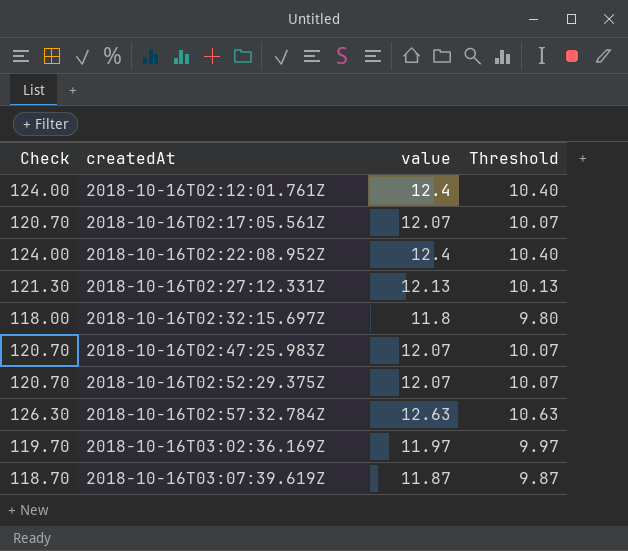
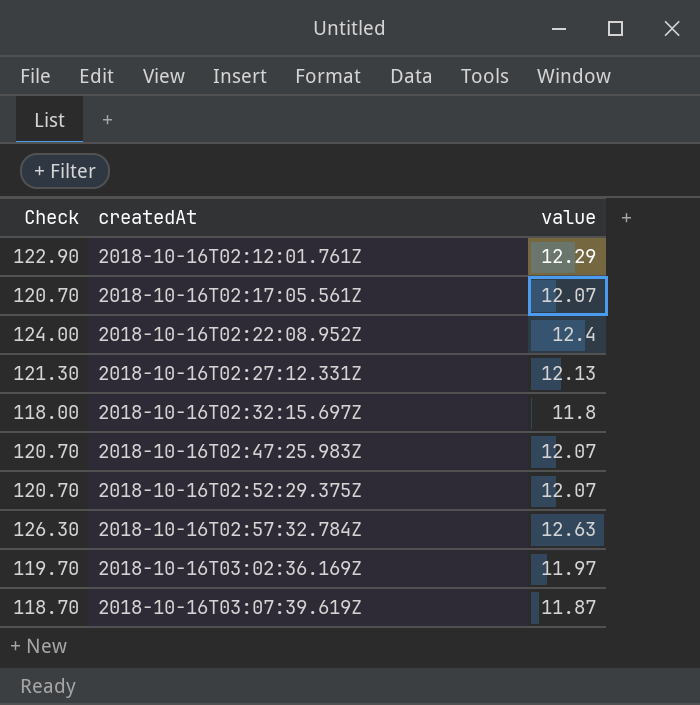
column Threshold | formula: [value] - 2 -> none
2018-10-16T02:12:01.761Z | Check: 124.00 -> 122.90
2018-10-16T02:12:01.761Z | value: 12.4 -> 12.29

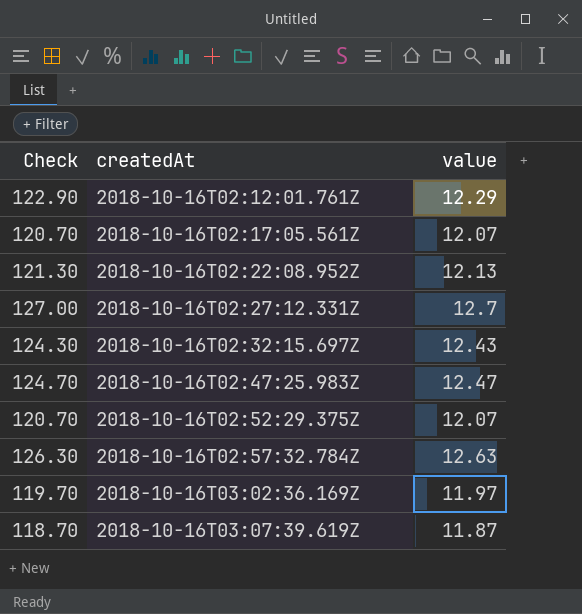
2018-10-16T02:22:08.952Z | Check: 124.00 -> 121.30
2018-10-16T02:22:08.952Z | value: 12.4 -> 12.13
2018-10-16T02:27:12.331Z | Check: 121.30 -> 127.00
2018-10-16T02:27:12.331Z | value: 12.13 -> 12.7
2018-10-16T02:32:15.697Z | Check: 118.00 -> 124.30
2018-10-16T02:32:15.697Z | value: 11.8 -> 12.43
2018-10-16T02:47:25.983Z | Check: 120.70 -> 124.70
2018-10-16T02:47:25.983Z | value: 12.07 -> 12.47

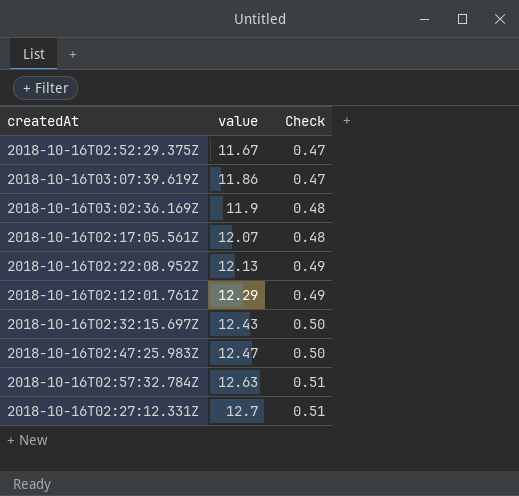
row order: createdAt ascending -> value ascending
column Check | formula: [value] * 10 -> [value] * 0.04
column Check | position: 1 -> 3
2018-10-16T02:52:29.375Z | value: 12.07 -> 11.67
2018-10-16T03:07:39.619Z | value: 11.87 -> 11.86
2018-10-16T03:02:36.169Z | value: 11.97 -> 11.9

